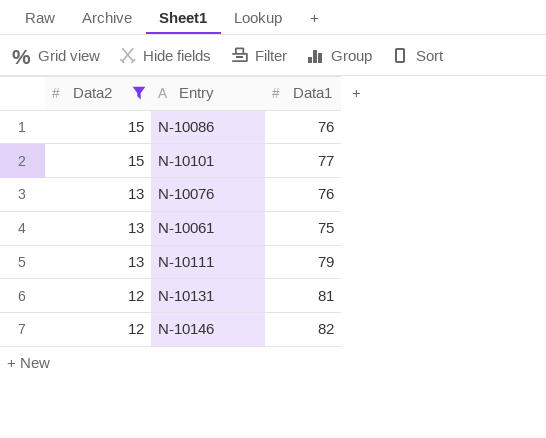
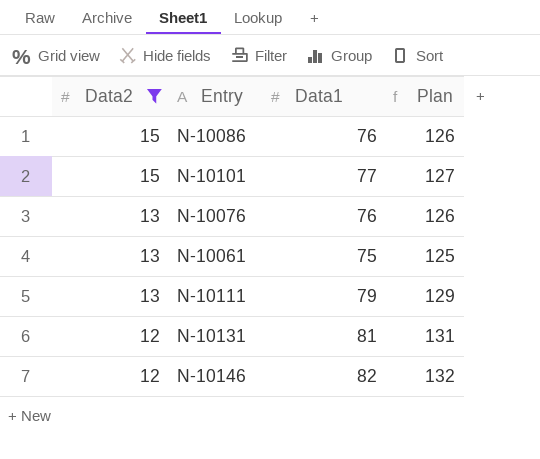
column Plan | formula: none -> [Data1] + 50

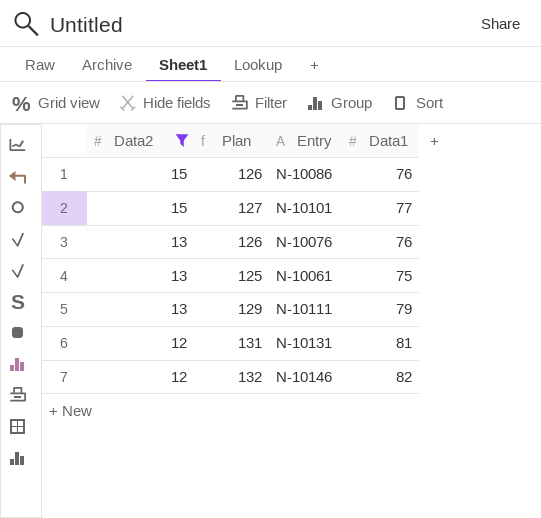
column Plan | position: 4 -> 2

